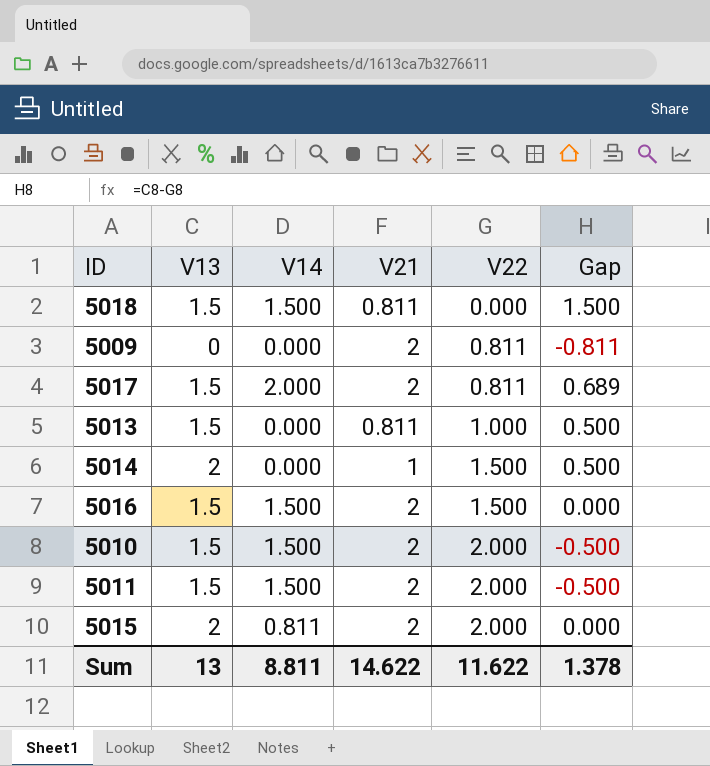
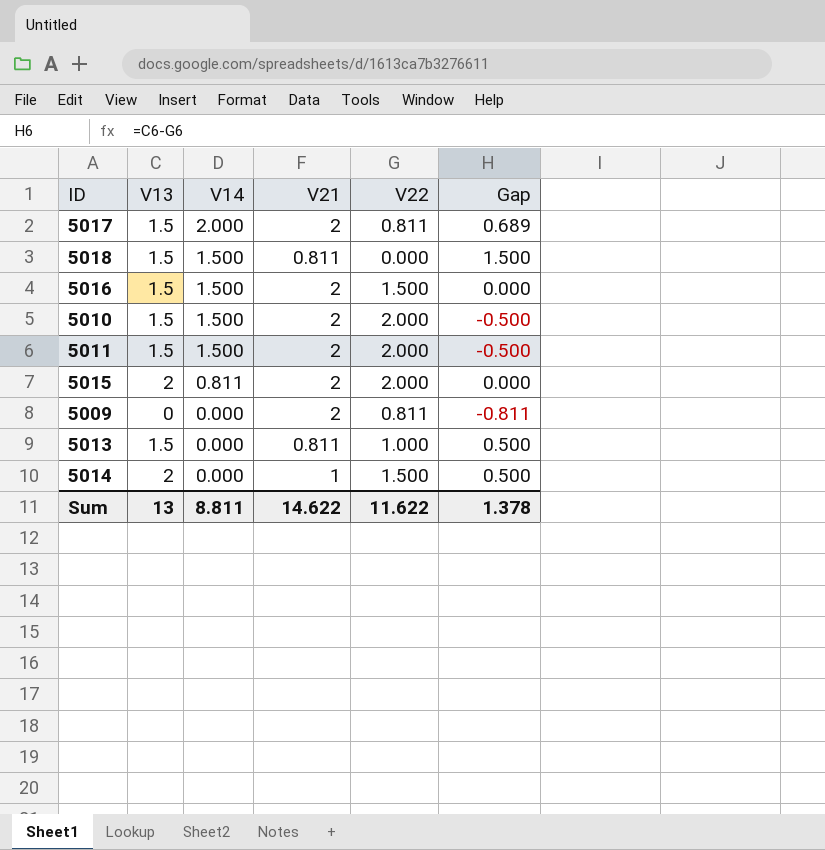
row order: V22 ascending -> V14 descending

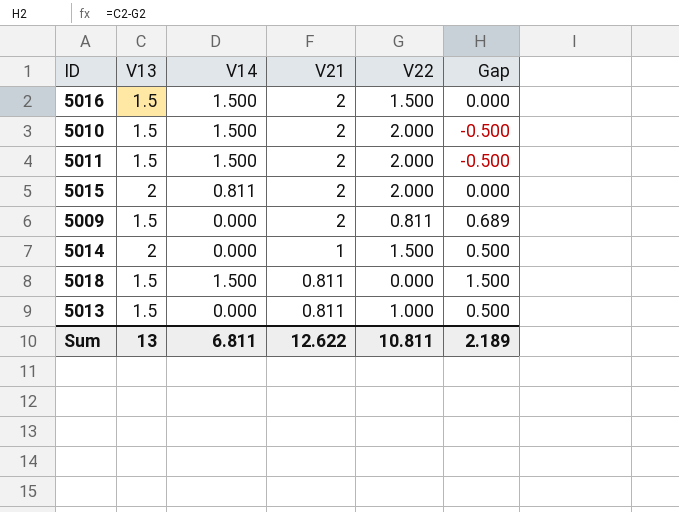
row order: V14 descending -> V21 descending
row 5017: 1.5 | 2.000 | 2 | 0.811 | 0.689 -> none
5009 | V13: 0 -> 1.5
5009 | Gap: -0.811 -> 0.689
Sum | V14: 8.811 -> 6.811
Sum | V21: 14.622 -> 12.622
Sum | V22: 11.622 -> 10.811
Sum | Gap: 1.378 -> 2.189

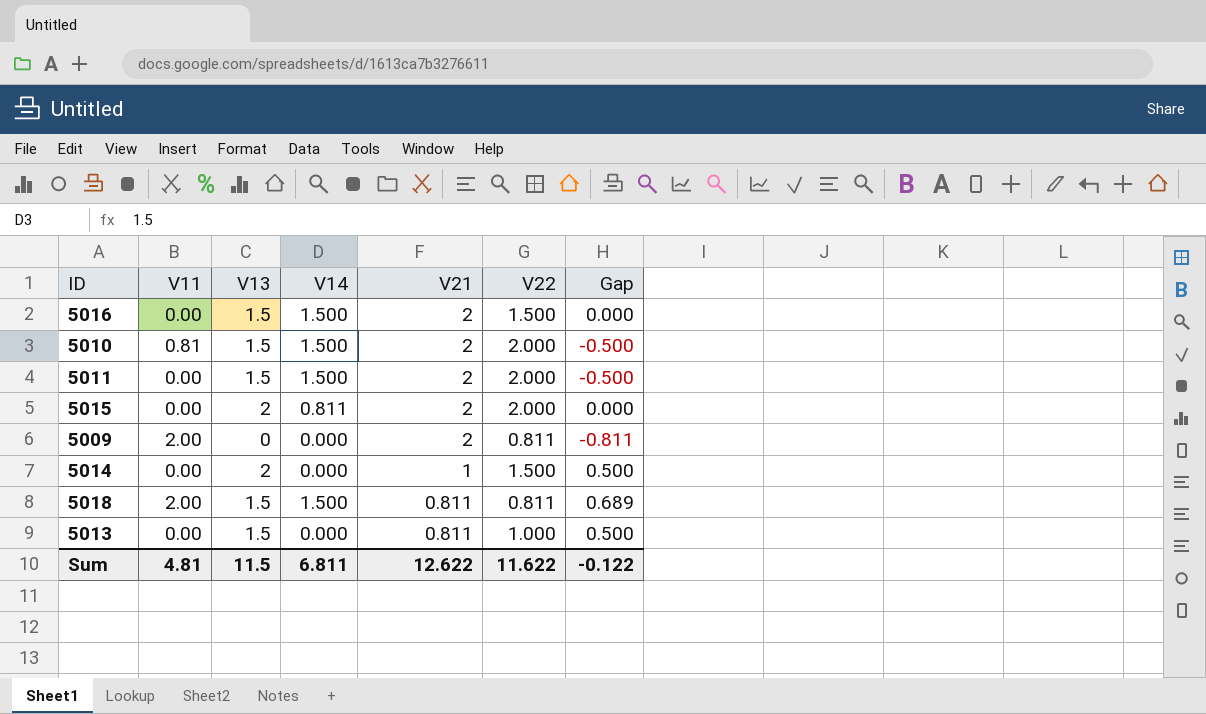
column V11 | position: none -> 2
5009 | V13: 1.5 -> 0
5009 | Gap: 0.689 -> -0.811
5018 | V22: 0.000 -> 0.811
5018 | Gap: 1.500 -> 0.689
Sum | V13: 13 -> 11.5
Sum | V22: 10.811 -> 11.622
Sum | Gap: 2.189 -> -0.122

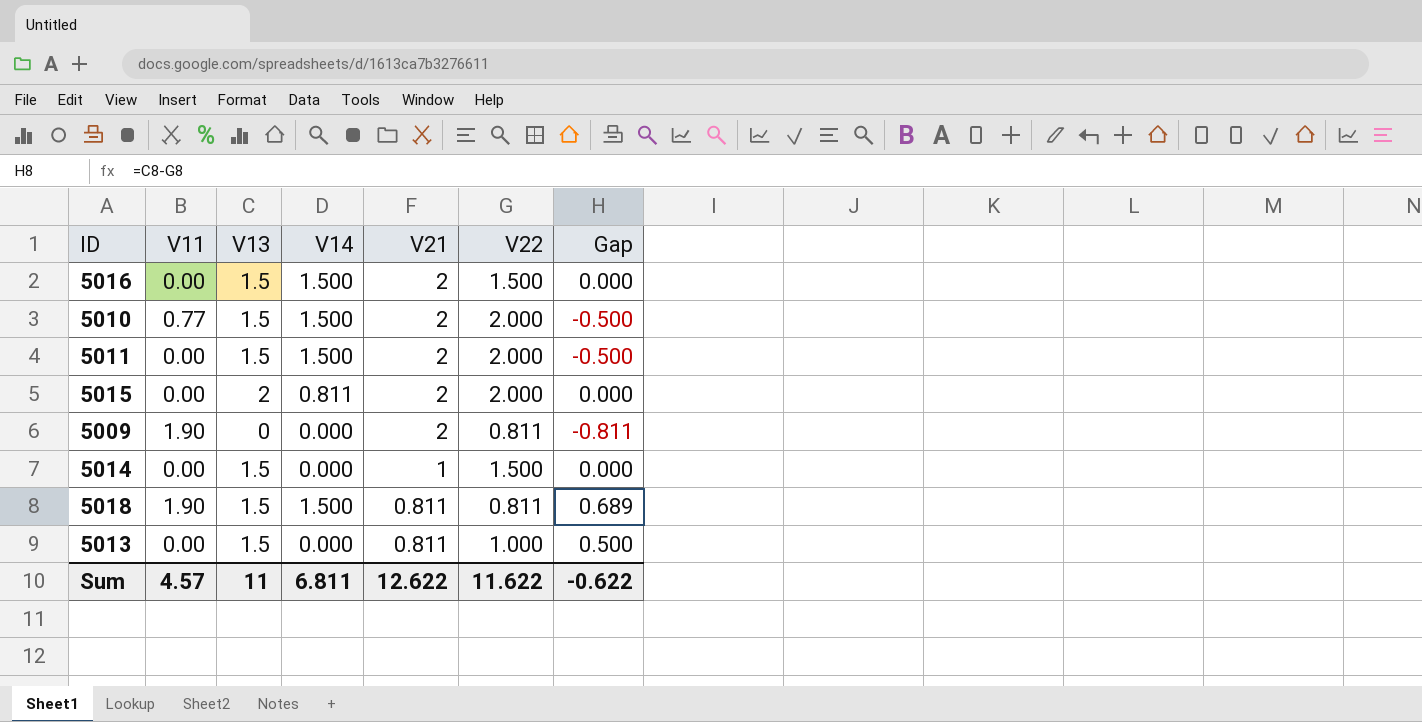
5010 | V11: 0.81 -> 0.77
5009 | V11: 2.00 -> 1.90
5014 | V13: 2 -> 1.5
5014 | Gap: 0.500 -> 0.000
5018 | V11: 2.00 -> 1.90
Sum | V11: 4.81 -> 4.57
Sum | V13: 11.5 -> 11
Sum | Gap: -0.122 -> -0.622

